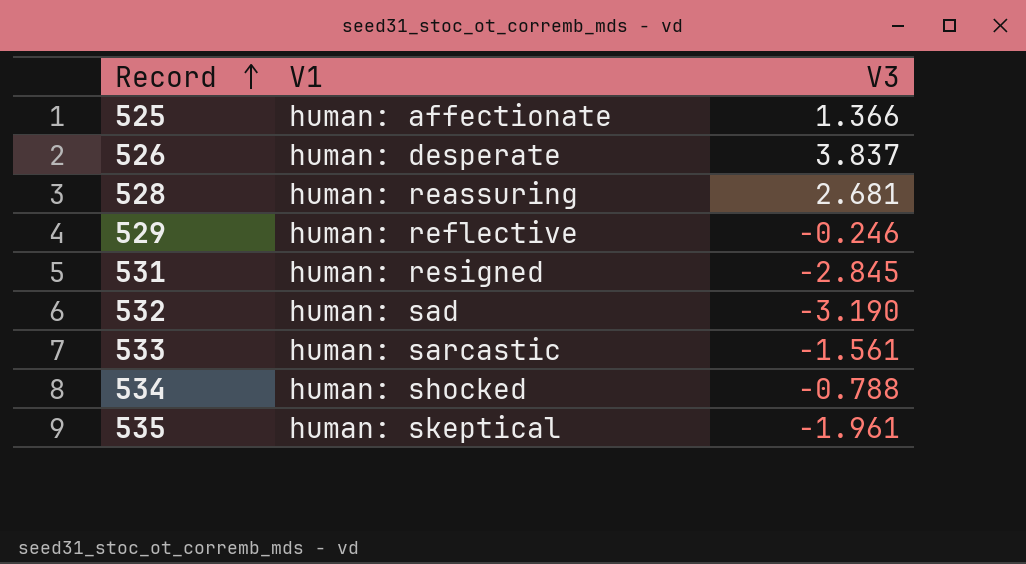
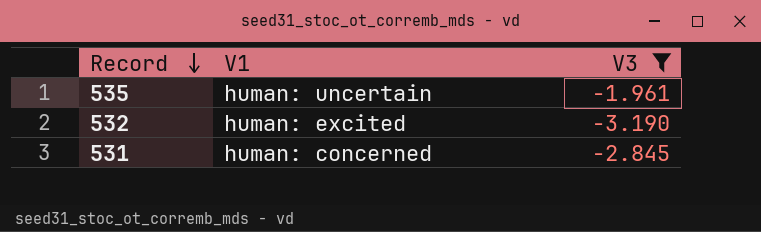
filter: none -> V3 <= -1.961
row order: Record ascending -> Record descending
535 | V1: human: skeptical -> human: uncertain
532 | V1: human: sad -> human: excited
531 | V1: human: resigned -> human: concerned

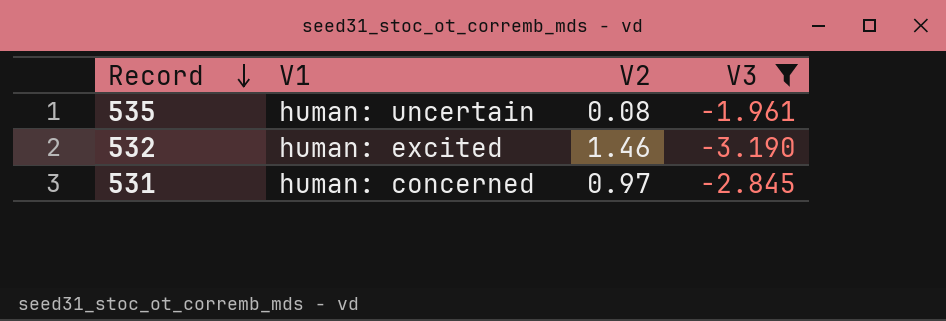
column V2 | position: none -> 3

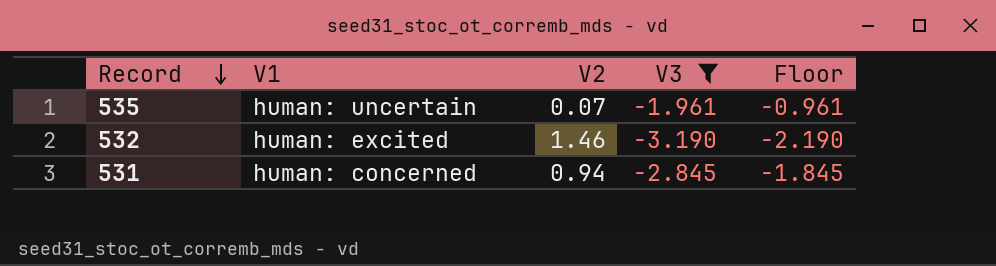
column Floor | formula: none -> [V3] + 1
535 | V2: 0.08 -> 0.07
531 | V2: 0.97 -> 0.94

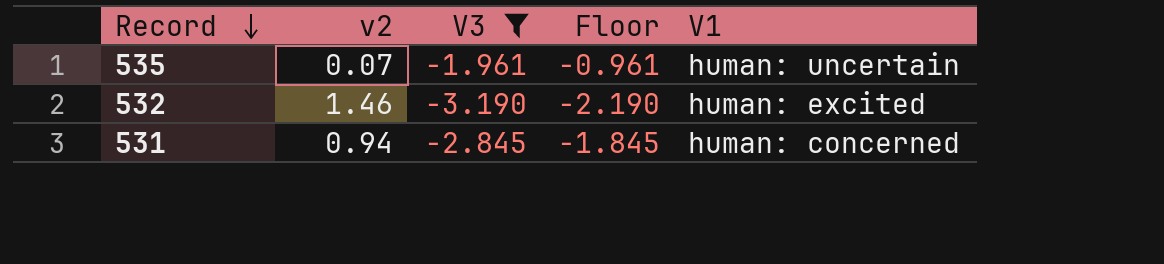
column name: V2 -> v2
column V1 | position: 2 -> 5

